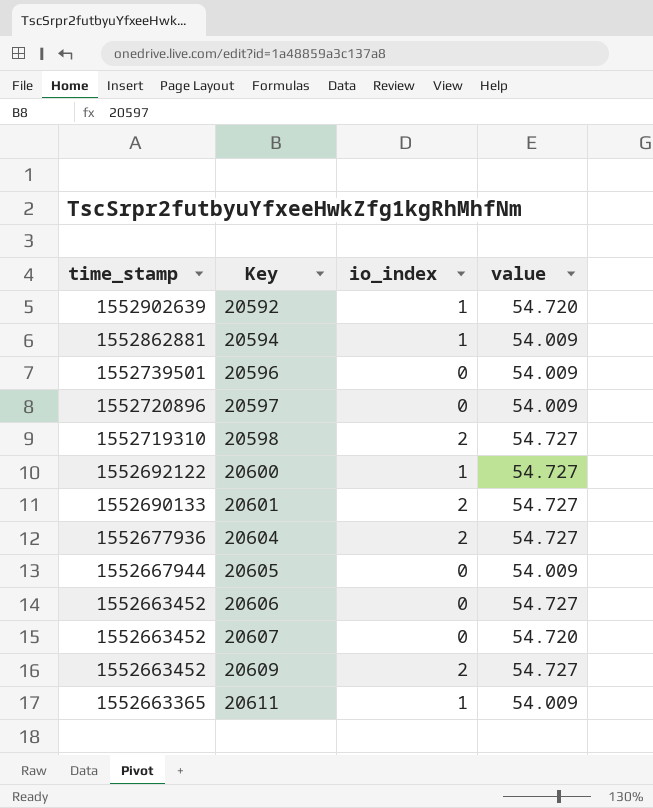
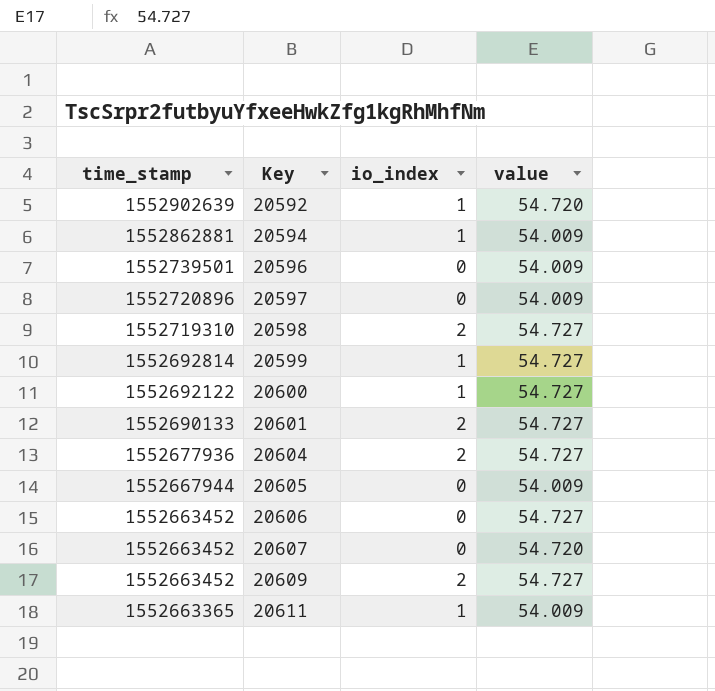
row 20599: none -> 1552692814 | 1 | 54.727

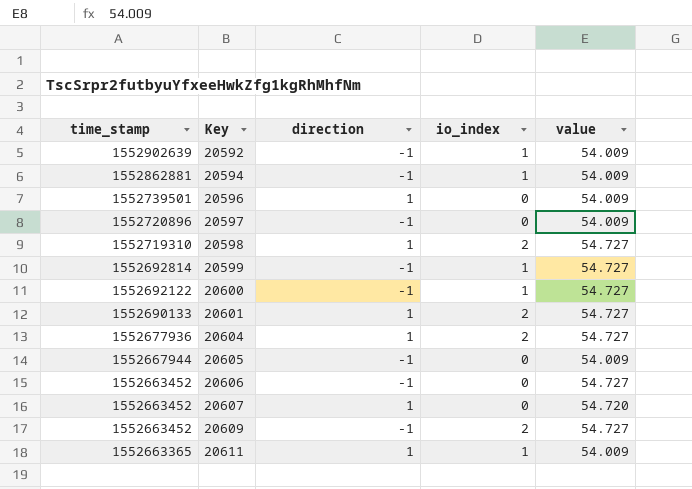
column direction | position: none -> 3
20592 | value: 54.720 -> 54.009

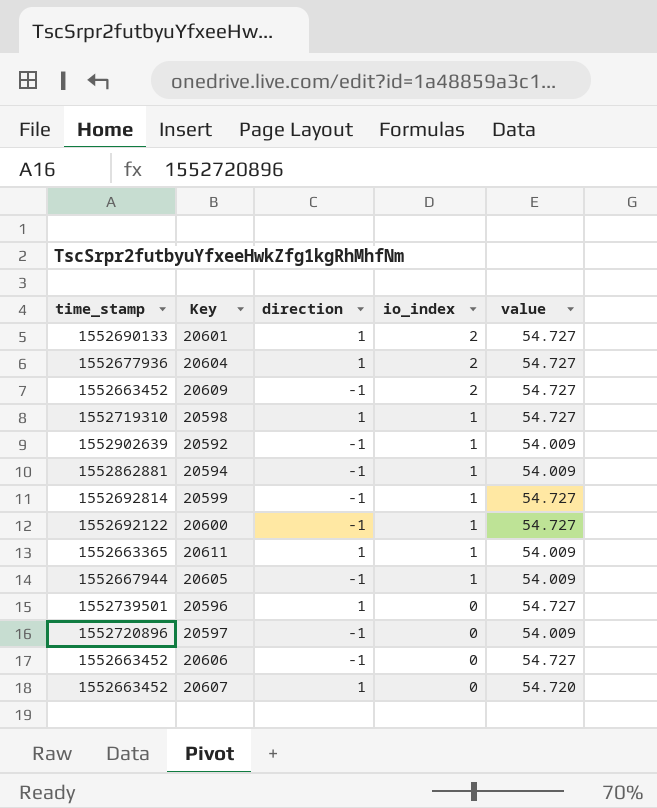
row order: time_stamp descending -> io_index descending
20598 | io_index: 2 -> 1
20605 | io_index: 0 -> 1
20596 | value: 54.009 -> 54.727

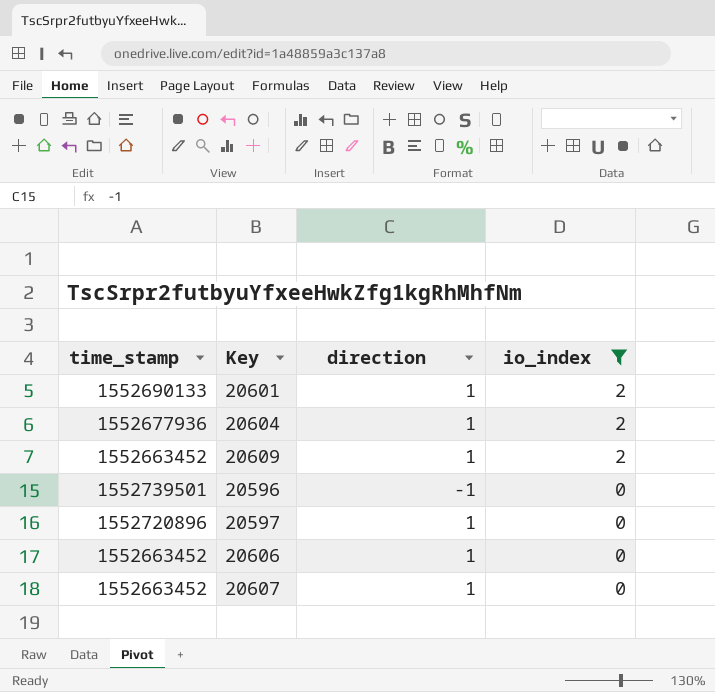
filter: none -> io_index != 1
column value | position: 5 -> none
20609 | direction: -1 -> 1
20596 | direction: 1 -> -1
20597 | direction: -1 -> 1
20606 | direction: -1 -> 1

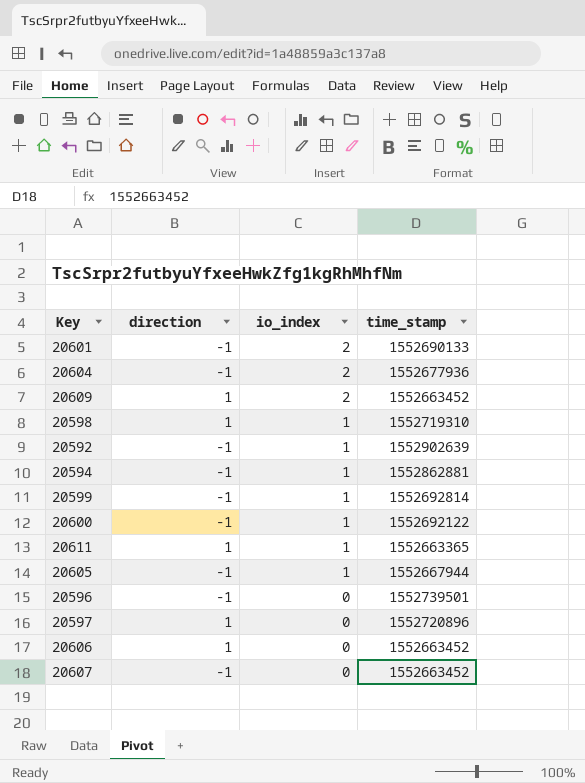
filter: io_index != 1 -> none
column time_stamp | position: 1 -> 4
20601 | direction: 1 -> -1
20604 | direction: 1 -> -1
20607 | direction: 1 -> -1

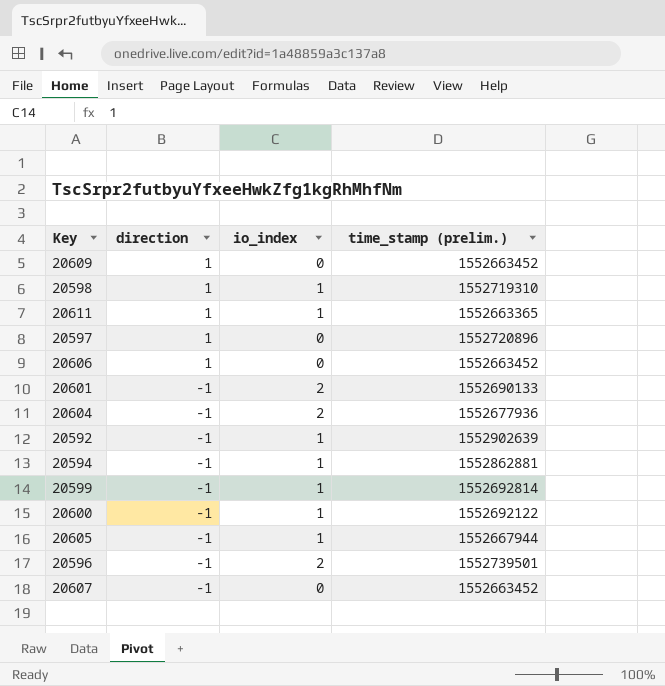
row order: io_index descending -> direction descending
column name: time_stamp -> time_stamp (prelim.)
20609 | io_index: 2 -> 0
20596 | io_index: 0 -> 2

